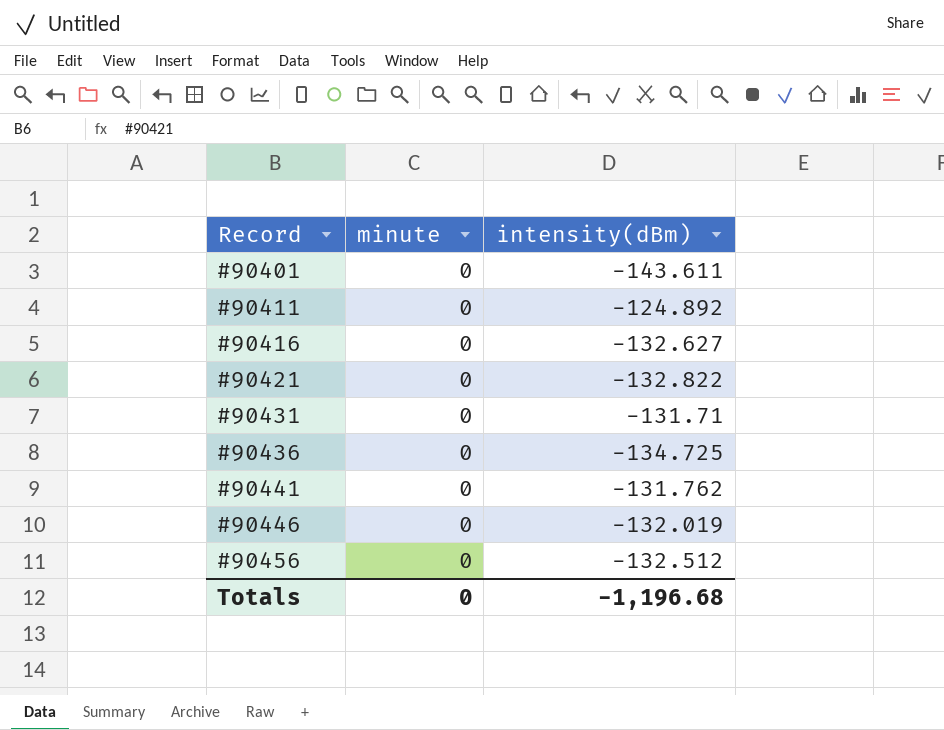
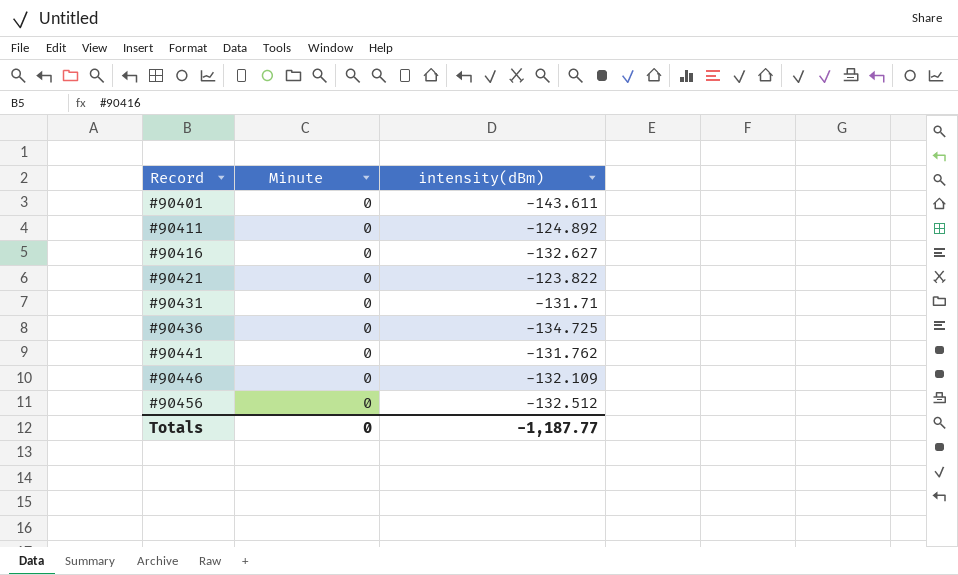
column name: minute -> Minute
#90421 | intensity(dBm): -132.822 -> -123.822
#90446 | intensity(dBm): -132.019 -> -132.109
Totals | intensity(dBm): -1,196.68 -> -1,187.77

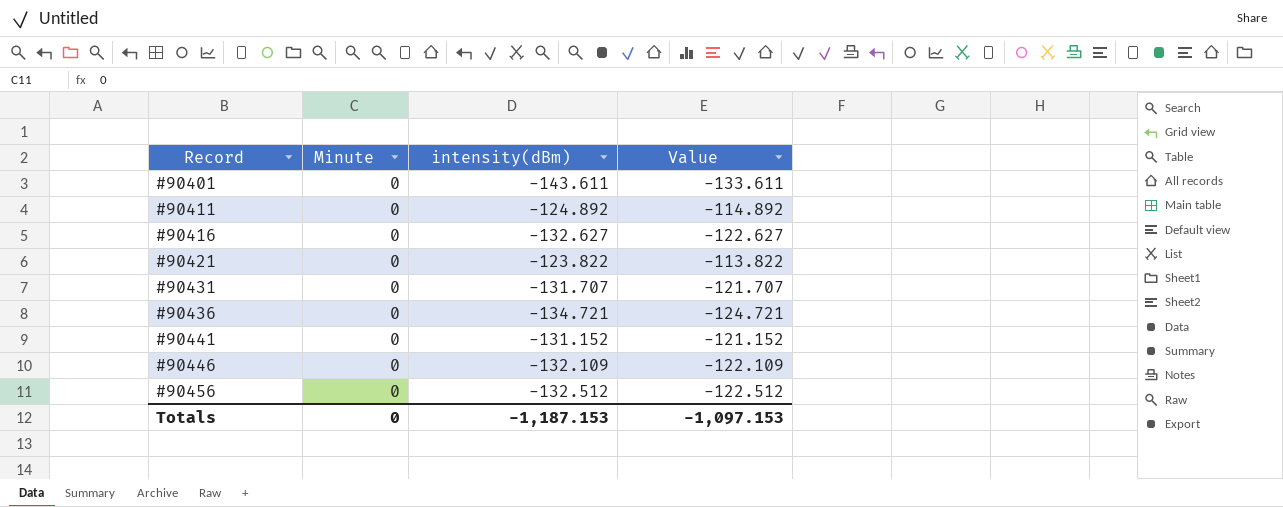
column Value | formula: none -> [intensity(dBm)] + 10
#90431 | intensity(dBm): -131.71 -> -131.707
#90436 | intensity(dBm): -134.725 -> -134.721
#90441 | intensity(dBm): -131.762 -> -131.152
Totals | intensity(dBm): -1,187.77 -> -1,187.153

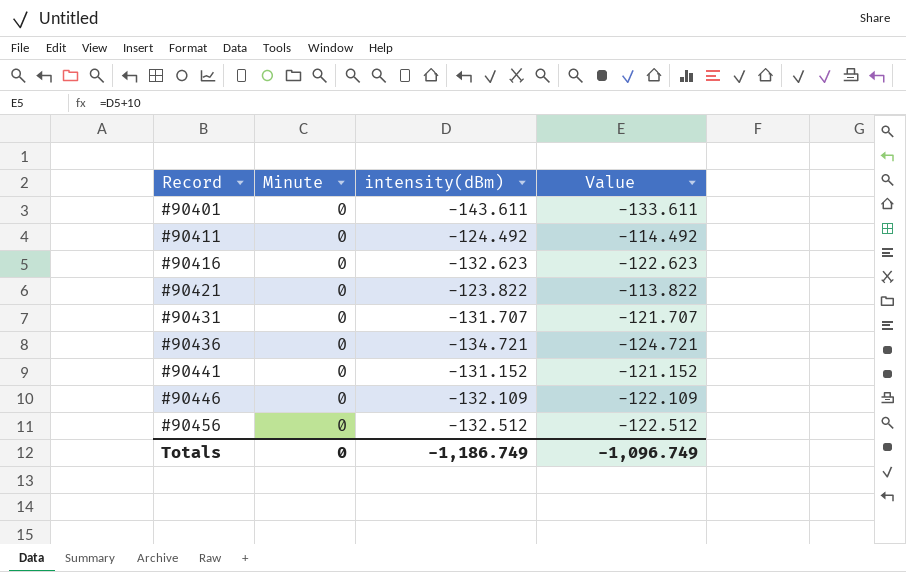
#90411 | intensity(dBm): -124.892 -> -124.492
#90411 | Value: -114.892 -> -114.492
#90416 | intensity(dBm): -132.627 -> -132.623
#90416 | Value: -122.627 -> -122.623
Totals | intensity(dBm): -1,187.153 -> -1,186.749
Totals | Value: -1,097.153 -> -1,096.749

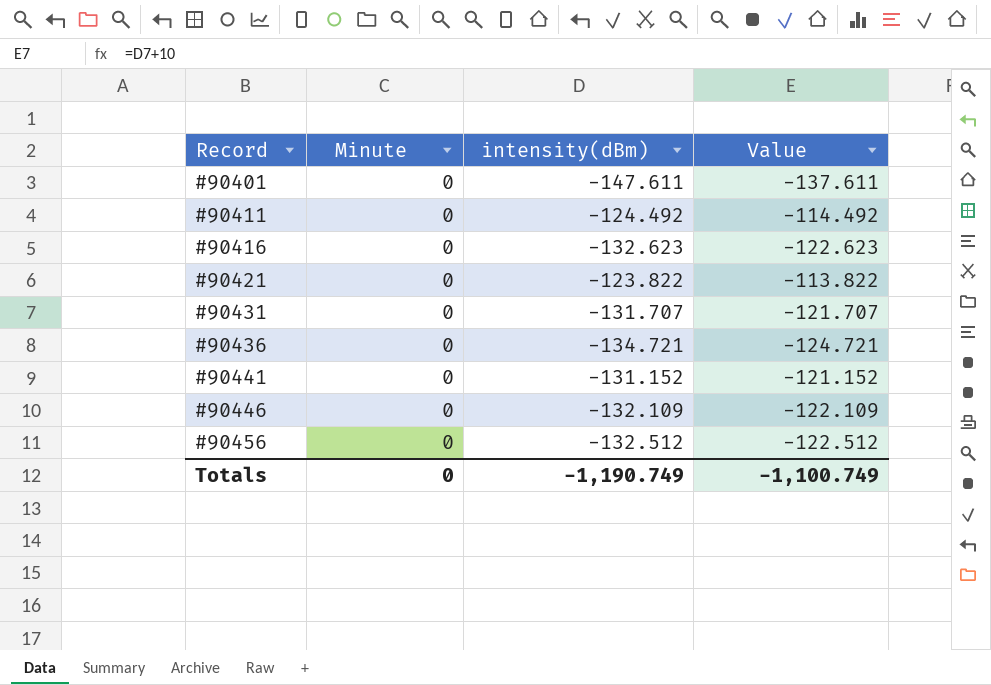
#90401 | intensity(dBm): -143.611 -> -147.611
#90401 | Value: -133.611 -> -137.611
Totals | intensity(dBm): -1,186.749 -> -1,190.749
Totals | Value: -1,096.749 -> -1,100.749

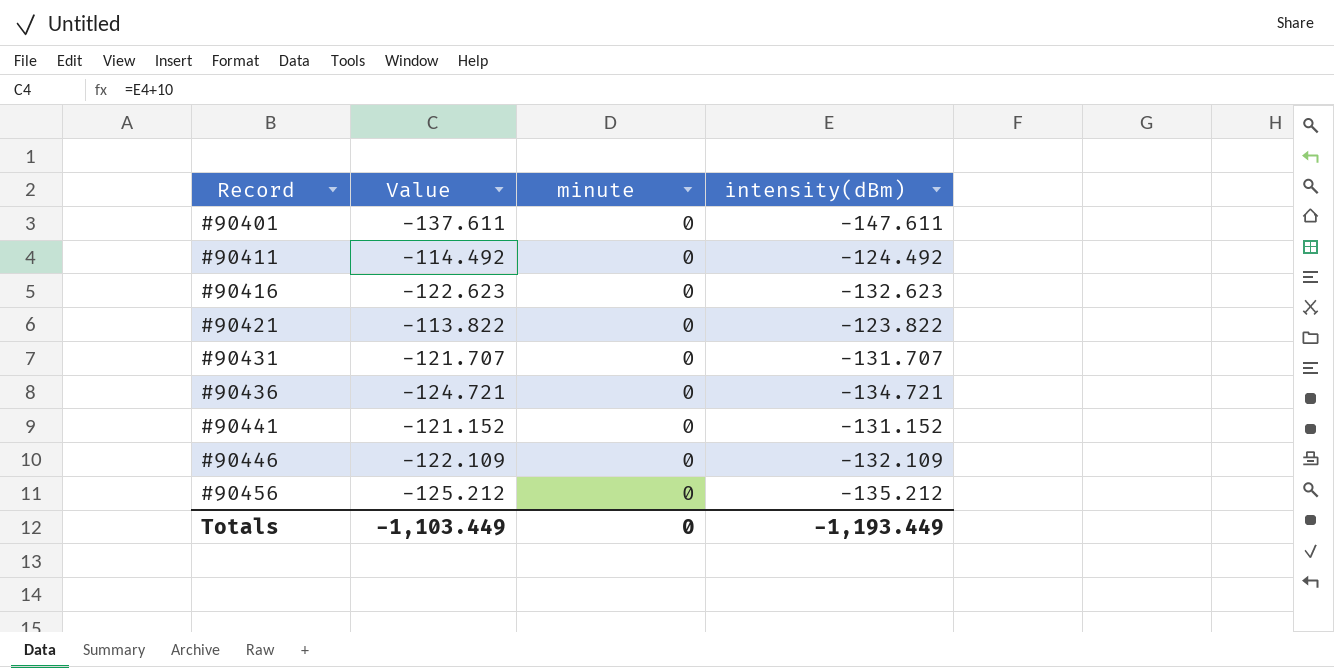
column Value | position: 4 -> 2
column name: Minute -> minute
#90456 | Value: -122.512 -> -125.212
#90456 | intensity(dBm): -132.512 -> -135.212
Totals | Value: -1,100.749 -> -1,103.449
Totals | intensity(dBm): -1,190.749 -> -1,193.449

